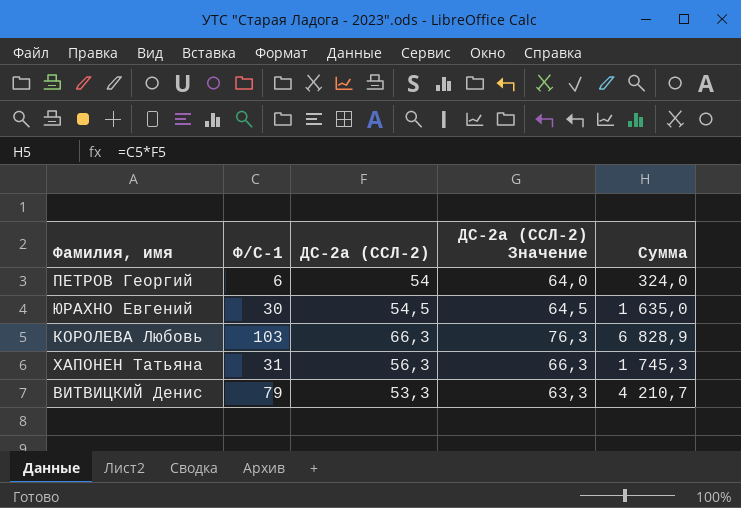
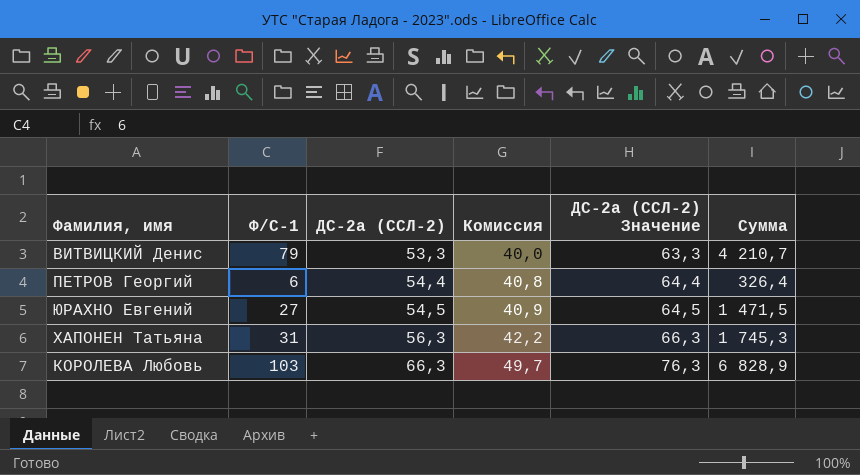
row order: none -> ДС-2а (ССЛ-2) ascending
column Комиссия | formula: none -> [ДС-2а (ССЛ-2)] * 0,75
ПЕТРОВ Георгий | ДС-2а (ССЛ-2): 54 -> 54,4
ПЕТРОВ Георгий | ДС-2а (ССЛ-2) Значение: 64,0 -> 64,4
ПЕТРОВ Георгий | Сумма: 324,0 -> 326,4
ЮРАХНО Евгений | Ф/С-1: 30 -> 27
ЮРАХНО Евгений | Сумма: 1 635,0 -> 1 471,5

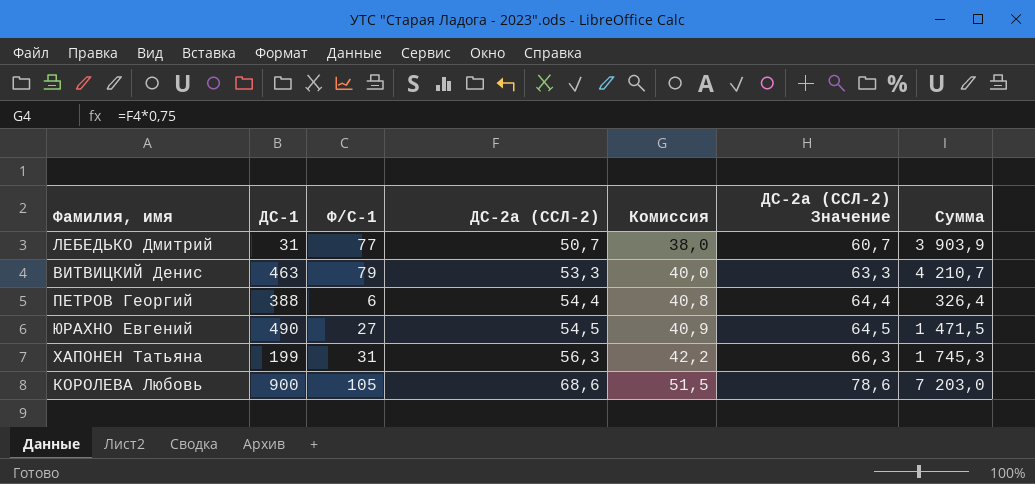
column ДС-1 | position: none -> 2
row ЛЕБЕДЬКО Дмитрий: none -> 31 | 77 | 50,7 | 38,0 | 60,7 | 3 903,9
КОРОЛЕВА Любовь | Ф/С-1: 103 -> 105
КОРОЛЕВА Любовь | ДС-2а (ССЛ-2): 66,3 -> 68,6
КОРОЛЕВА Любовь | Комиссия: 49,7 -> 51,5
КОРОЛЕВА Любовь | ДС-2а (ССЛ-2) Значение: 76,3 -> 78,6
КОРОЛЕВА Любовь | Сумма: 6 828,9 -> 7 203,0

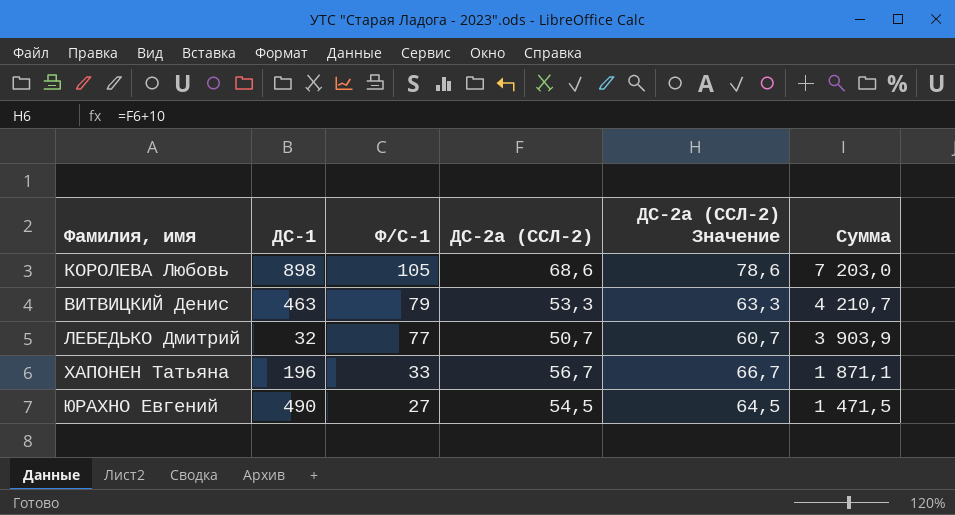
row order: ДС-2а (ССЛ-2) ascending -> Ф/С-1 descending
column Комиссия | formula: [ДС-2а (ССЛ-2)] * 0,75 -> none
row ПЕТРОВ Георгий: 388 | 6 | 54,4 | 40,8 | 64,4 | 326,4 -> none
КОРОЛЕВА Любовь | ДС-1: 900 -> 898
ЛЕБЕДЬКО Дмитрий | ДС-1: 31 -> 32
ХАПОНЕН Татьяна | ДС-1: 199 -> 196
ХАПОНЕН Татьяна | Ф/С-1: 31 -> 33
ХАПОНЕН Татьяна | ДС-2а (ССЛ-2): 56,3 -> 56,7
ХАПОНЕН Татьяна | ДС-2а (ССЛ-2) Значение: 66,3 -> 66,7
ХАПОНЕН Татьяна | Сумма: 1 745,3 -> 1 871,1

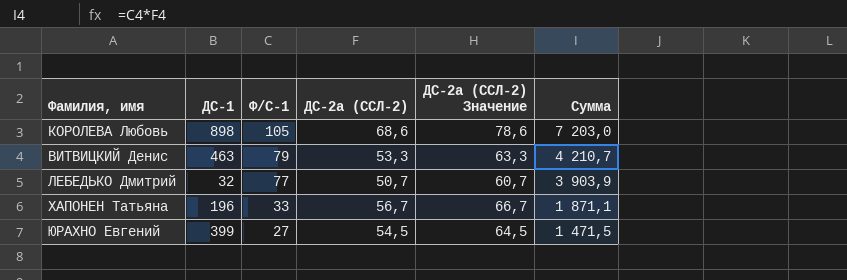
ЮРАХНО Евгений | ДС-1: 490 -> 399

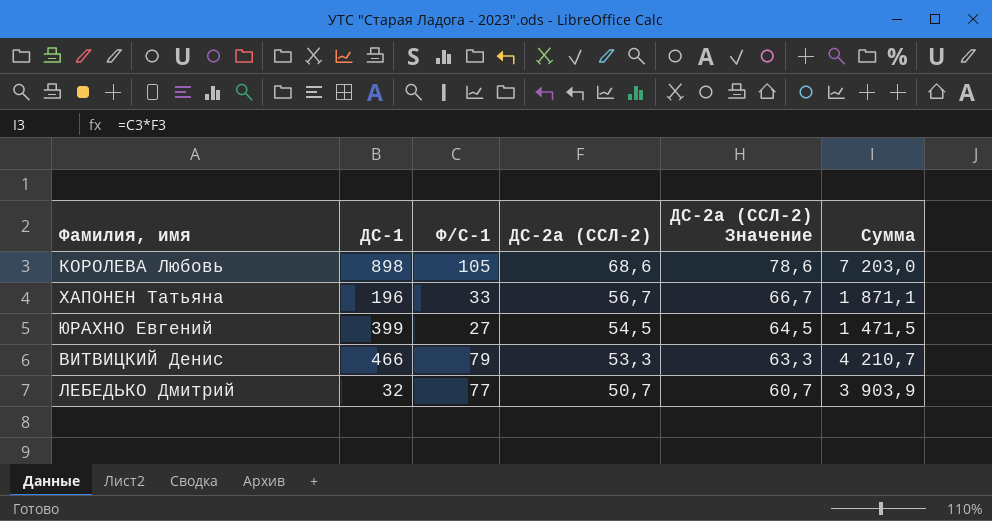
row order: Ф/С-1 descending -> ДС-2а (ССЛ-2) descending
ВИТВИЦКИЙ Денис | ДС-1: 463 -> 466

